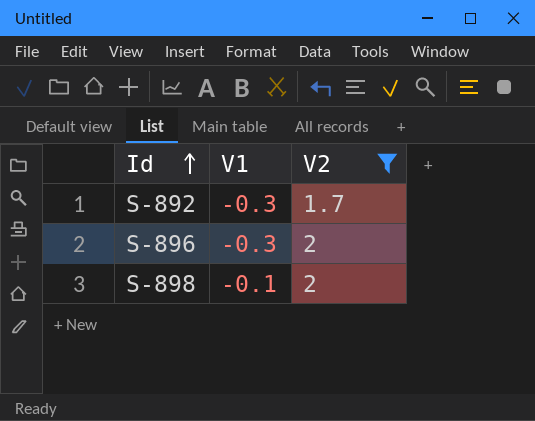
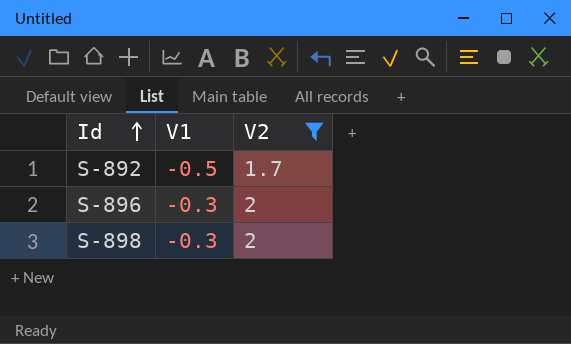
S-892 | V1: -0.3 -> -0.5
S-898 | V1: -0.1 -> -0.3

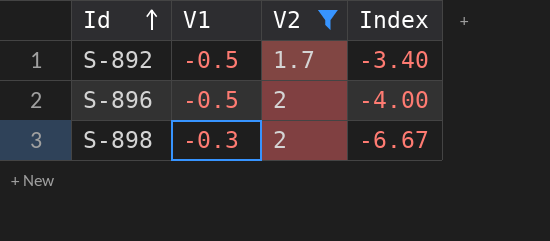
column Index | formula: none -> [V2] / [V1]
S-896 | V1: -0.3 -> -0.5

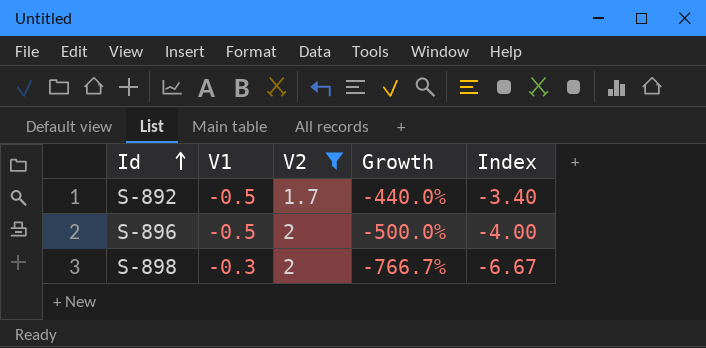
column Growth | formula: none -> ([V2] - [V1]) / [V1]

